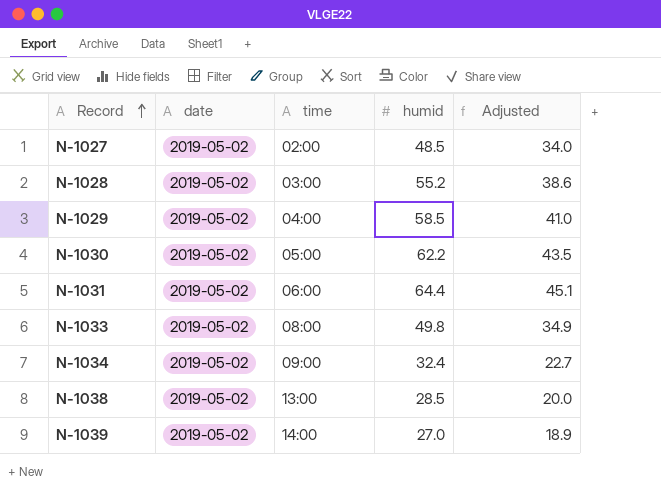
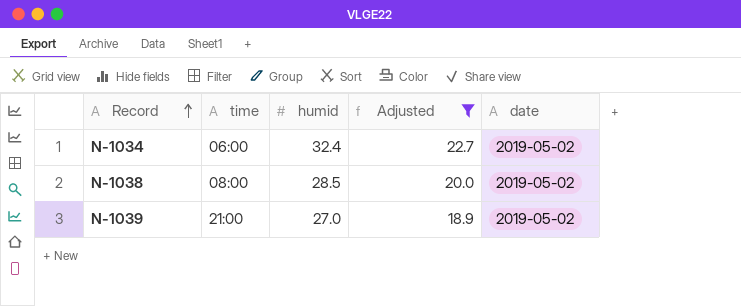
filter: none -> Adjusted <= 22.7
column date | position: 2 -> 5
N-1034 | time: 09:00 -> 06:00
N-1038 | time: 13:00 -> 08:00
N-1039 | time: 14:00 -> 21:00

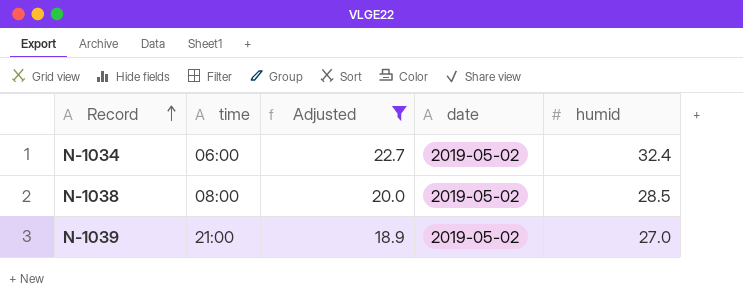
column humid | position: 3 -> 5

